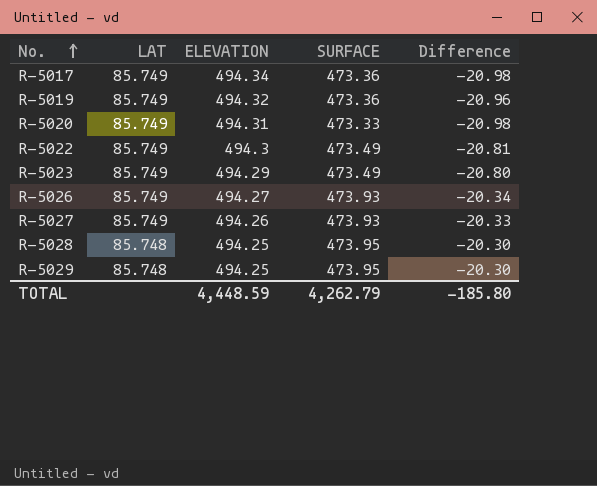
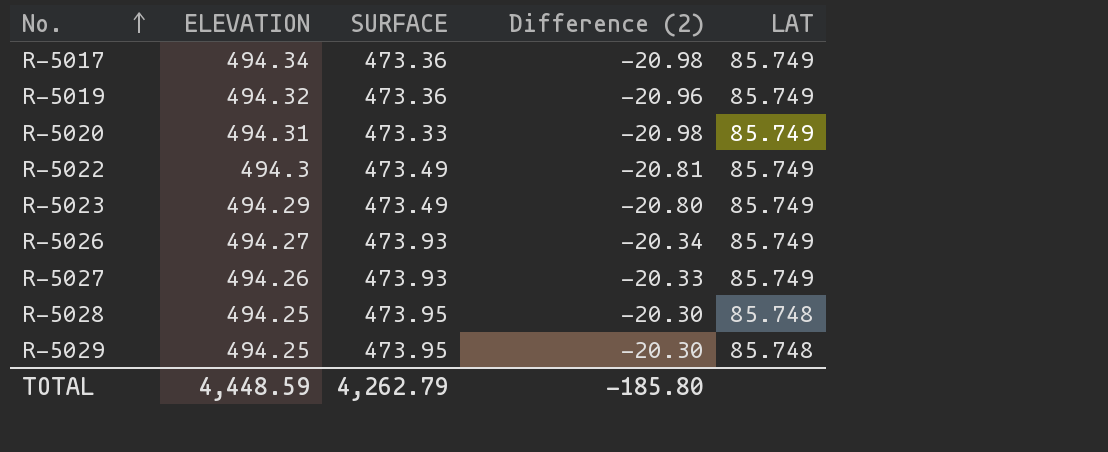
column name: Difference -> Difference (2)
column LAT | position: 2 -> 5

